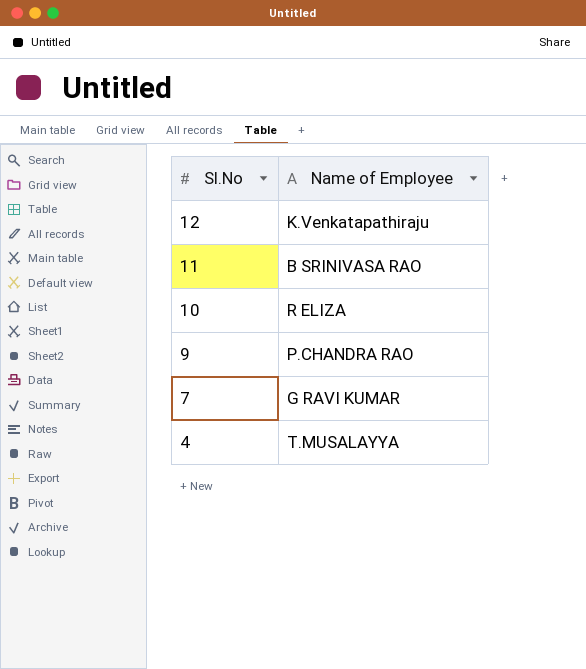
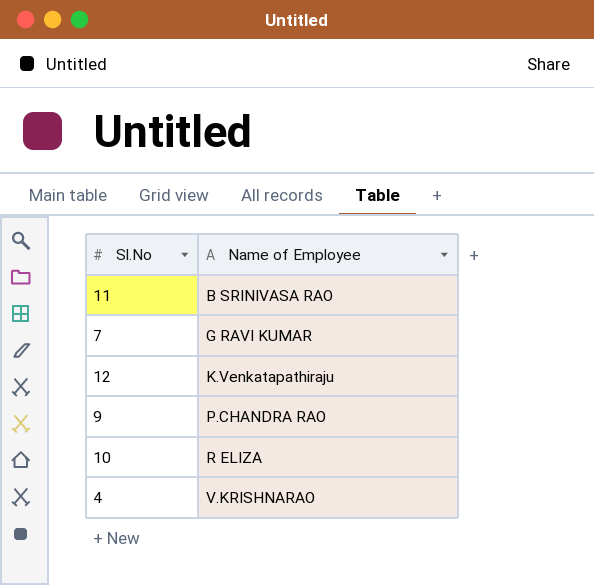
row order: Sl.No descending -> Name of Employee ascending
4 | Name of Employee: T.MUSALAYYA -> V.KRISHNARAO

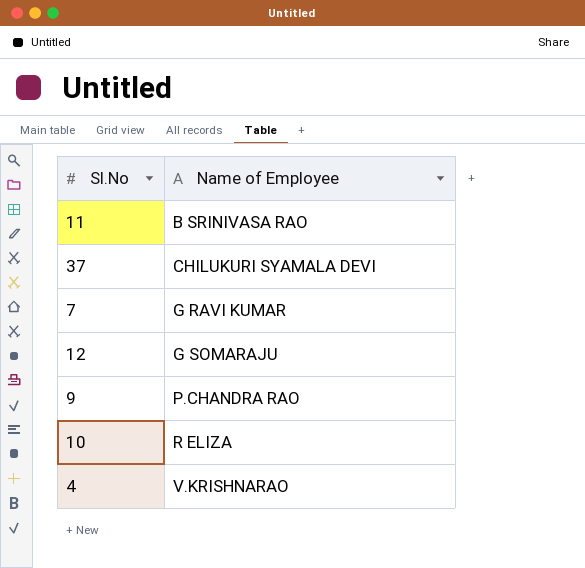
row 37: none -> CHILUKURI SYAMALA DEVI
12 | Name of Employee: K.Venkatapathiraju -> G SOMARAJU

